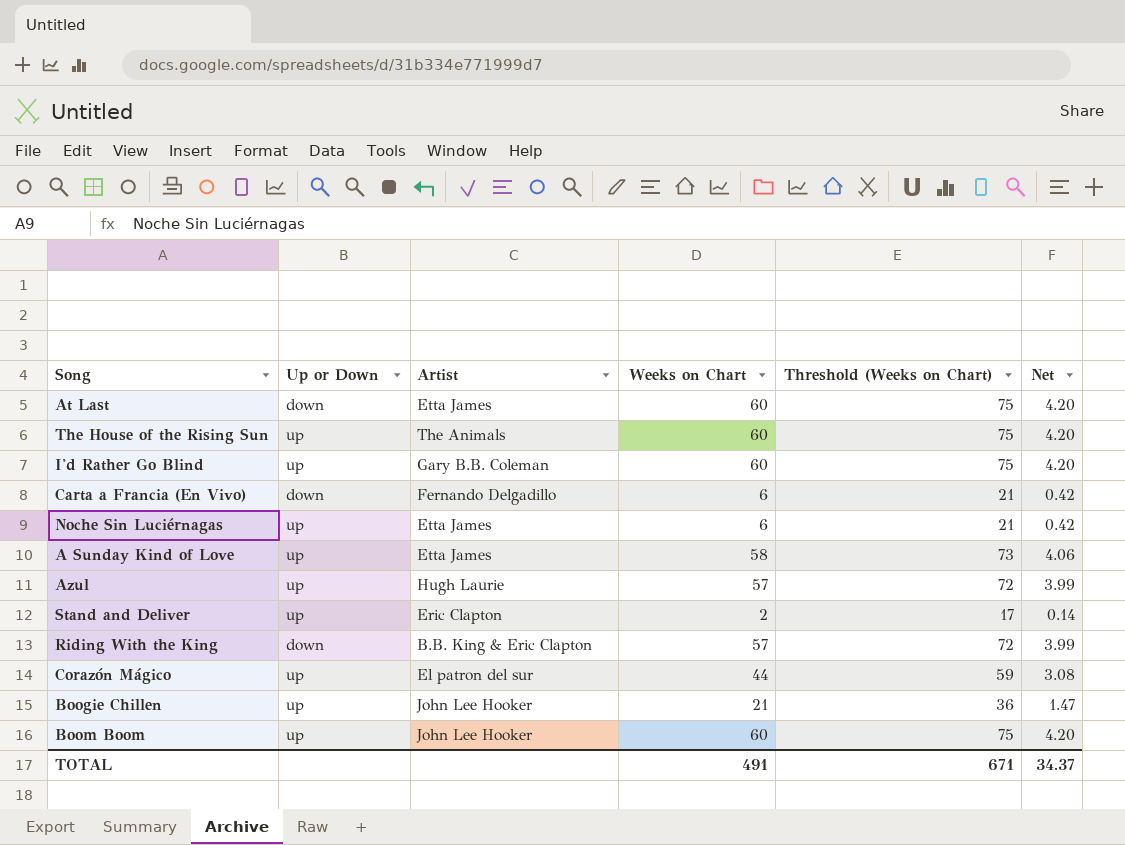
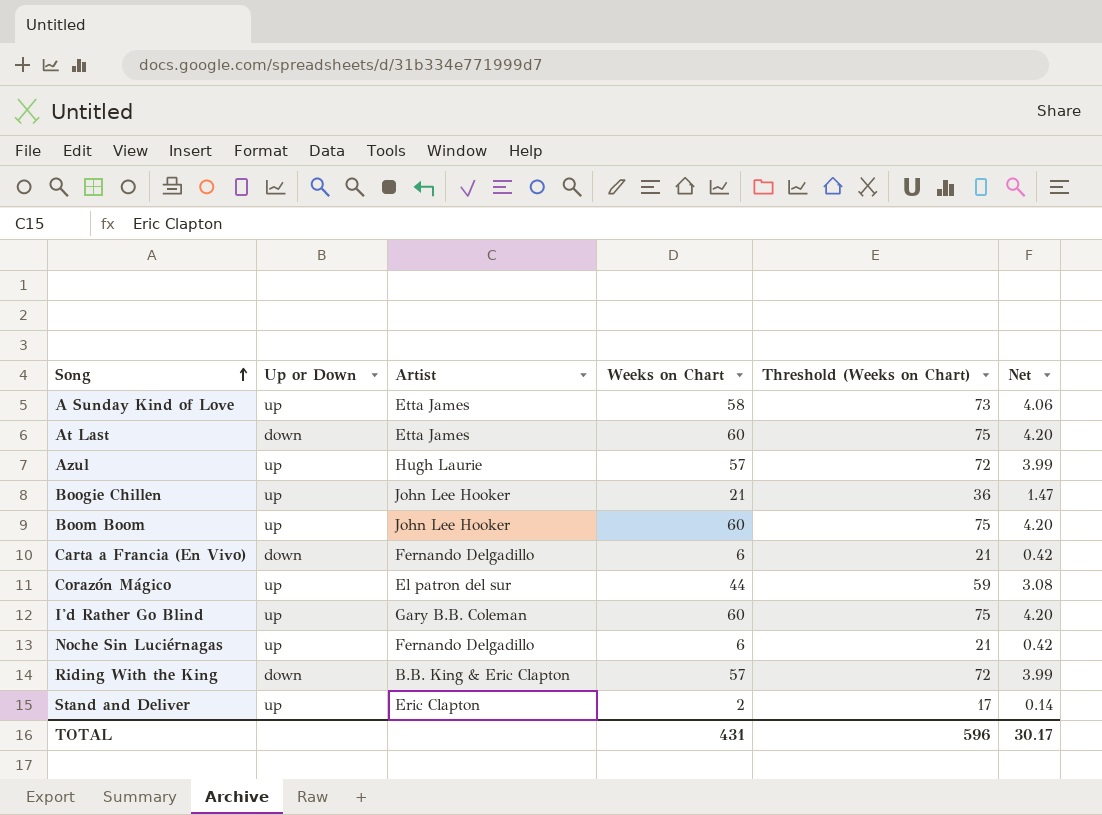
row order: none -> Song ascending
row The House of the Rising Sun: up | The Animals | 60 | 75 | 4.20 -> none
Noche Sin Luciérnagas | Artist: Etta James -> Fernando Delgadillo
TOTAL | Weeks on Chart: 491 -> 431
TOTAL | Threshold (Weeks on Chart): 671 -> 596
TOTAL | Net: 34.37 -> 30.17

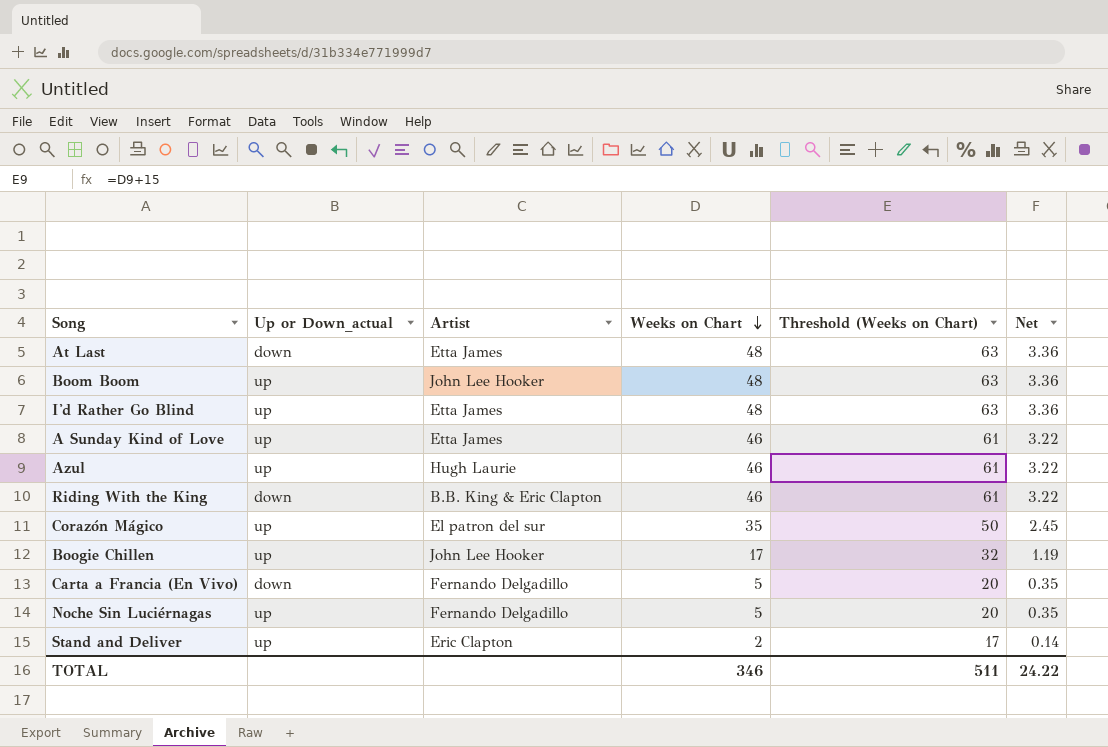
row order: Song ascending -> Weeks on Chart descending
column name: Up or Down -> Up or Down_actual
At Last | Weeks on Chart: 60 -> 48
At Last | Threshold (Weeks on Chart): 75 -> 63
At Last | Net: 4.20 -> 3.36
Boom Boom | Weeks on Chart: 60 -> 48
Boom Boom | Threshold (Weeks on Chart): 75 -> 63
Boom Boom | Net: 4.20 -> 3.36
I'd Rather Go Blind | Artist: Gary B.B. Coleman -> Etta James
I'd Rather Go Blind | Weeks on Chart: 60 -> 48
I'd Rather Go Blind | Threshold (Weeks on Chart): 75 -> 63
I'd Rather Go Blind | Net: 4.20 -> 3.36
A Sunday Kind of Love | Weeks on Chart: 58 -> 46
A Sunday Kind of Love | Threshold (Weeks on Chart): 73 -> 61
A Sunday Kind of Love | Net: 4.06 -> 3.22
Azul | Weeks on Chart: 57 -> 46
Azul | Threshold (Weeks on Chart): 72 -> 61
Azul | Net: 3.99 -> 3.22
Riding With the King | Weeks on Chart: 57 -> 46
Riding With the King | Threshold (Weeks on Chart): 72 -> 61
Riding With the King | Net: 3.99 -> 3.22
Corazón Mágico | Weeks on Chart: 44 -> 35
Corazón Mágico | Threshold (Weeks on Chart): 59 -> 50
Corazón Mágico | Net: 3.08 -> 2.45
Boogie Chillen | Weeks on Chart: 21 -> 17
Boogie Chillen | Threshold (Weeks on Chart): 36 -> 32
Boogie Chillen | Net: 1.47 -> 1.19
Carta a Francia (En Vivo) | Weeks on Chart: 6 -> 5
Carta a Francia (En Vivo) | Threshold (Weeks on Chart): 21 -> 20
Carta a Francia (En Vivo) | Net: 0.42 -> 0.35
Noche Sin Luciérnagas | Weeks on Chart: 6 -> 5
Noche Sin Luciérnagas | Threshold (Weeks on Chart): 21 -> 20
Noche Sin Luciérnagas | Net: 0.42 -> 0.35
TOTAL | Weeks on Chart: 431 -> 346
TOTAL | Threshold (Weeks on Chart): 596 -> 511
TOTAL | Net: 30.17 -> 24.22

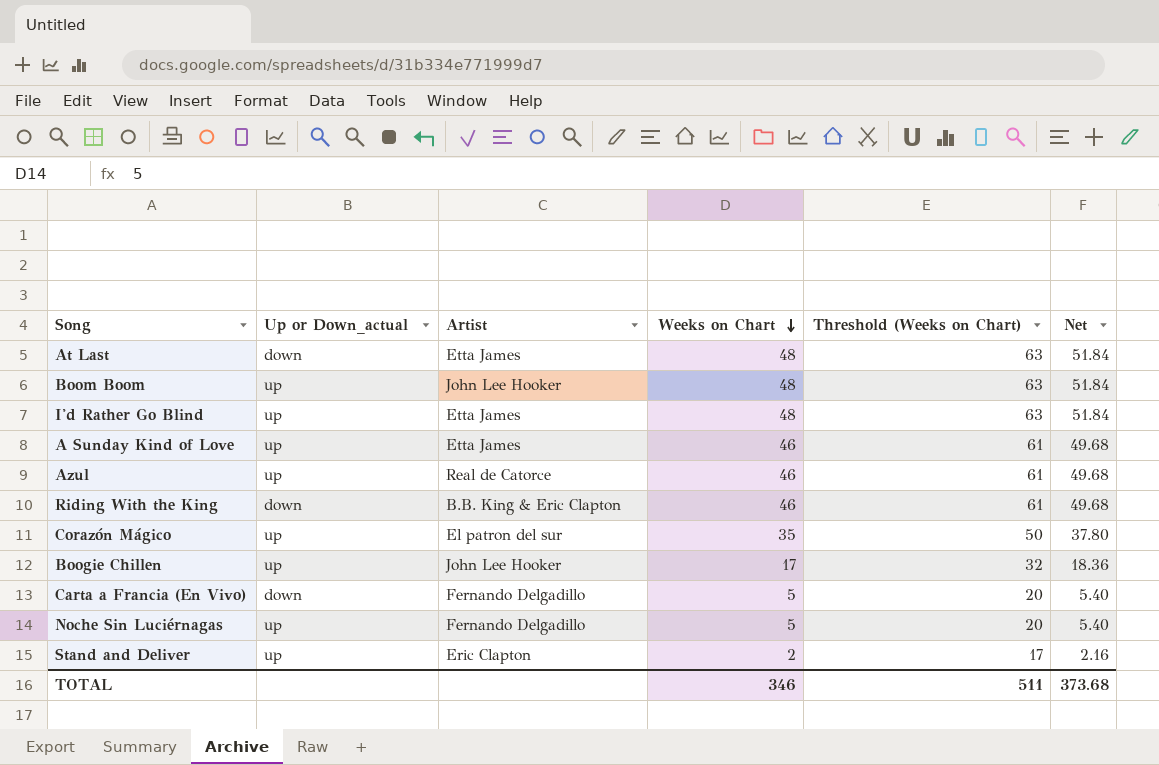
column Net | formula: [Weeks on Chart] * 0.07 -> [Weeks on Chart] * 1.08
Azul | Artist: Hugh Laurie -> Real de Catorce
TOTAL | Net: 24.22 -> 373.68

